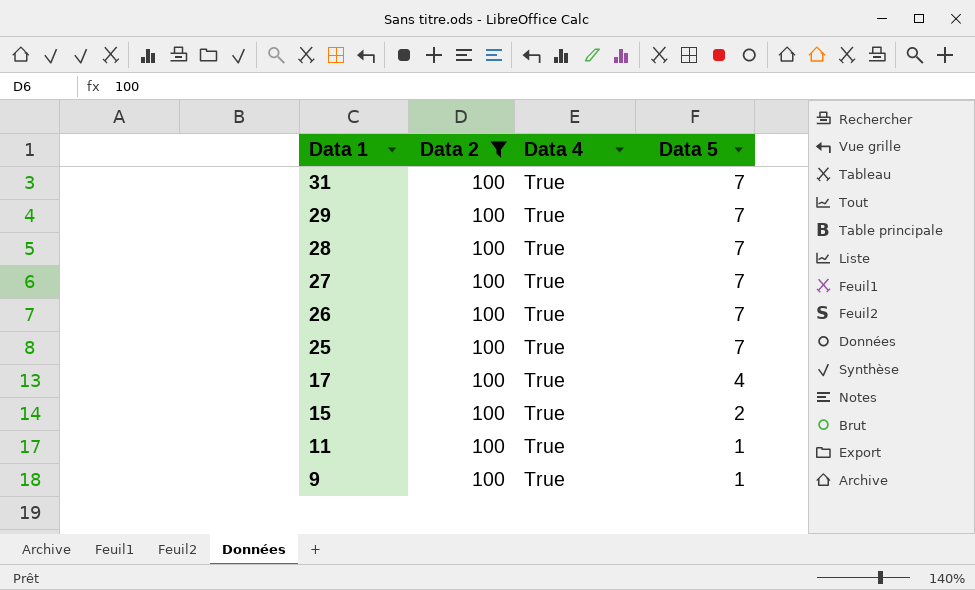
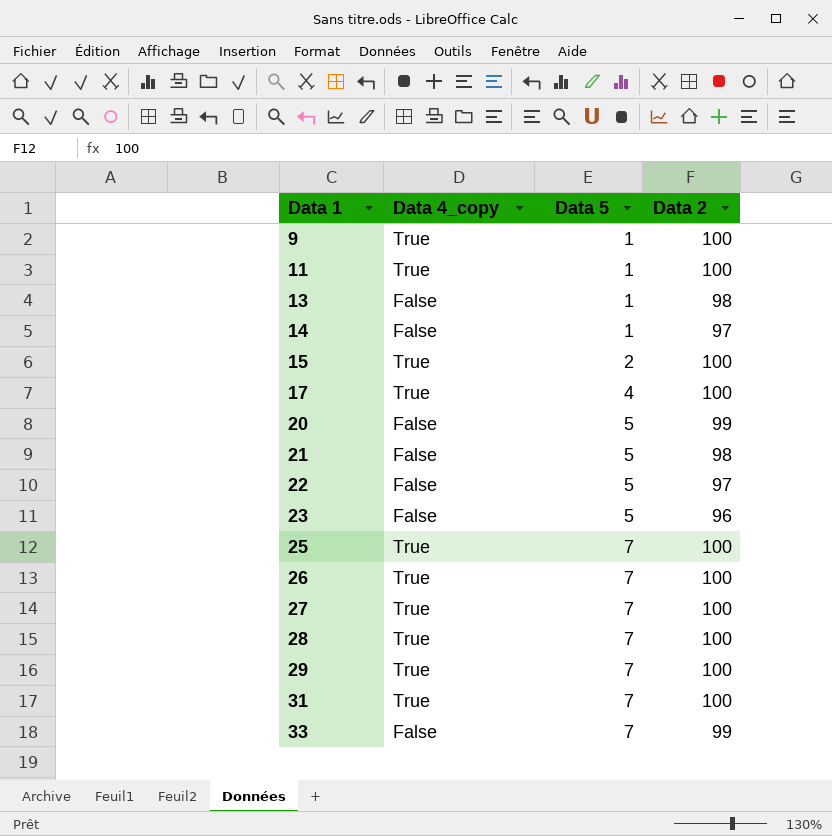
filter: Data 2 = 100 -> none
row order: Data 1 descending -> Data 1 ascending
column name: Data 4 -> Data 4_copy
column Data 2 | position: 2 -> 4

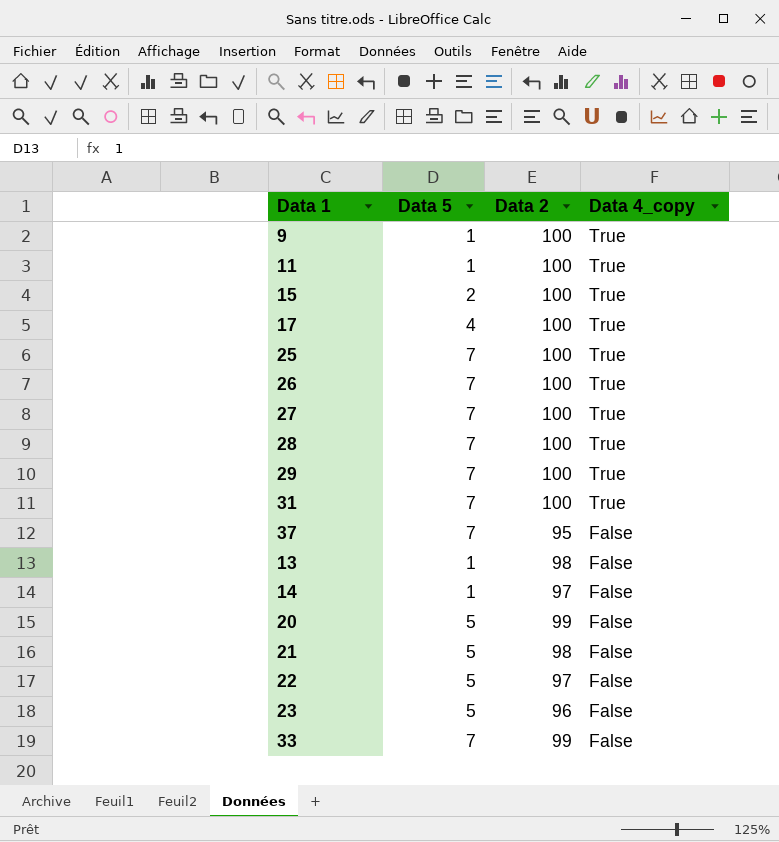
row order: Data 1 ascending -> Data 4_copy descending
column Data 4_copy | position: 2 -> 4
row 37: none -> 7 | 95 | False

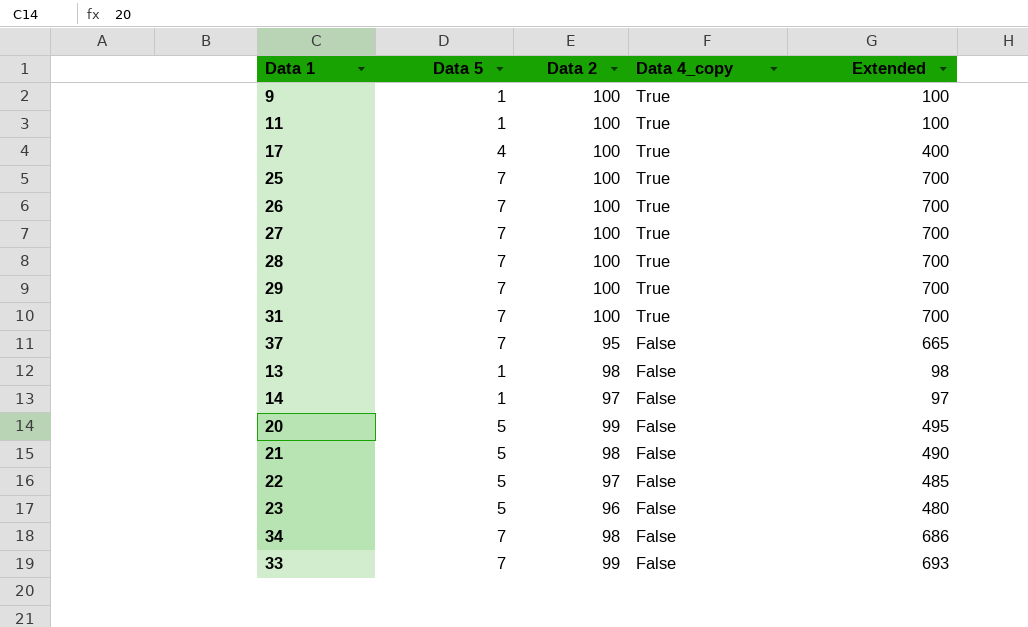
column Extended | formula: none -> [Data 5] * [Data 2]
row 15: 2 | 100 | True -> none
row 34: none -> 7 | 98 | False | 686

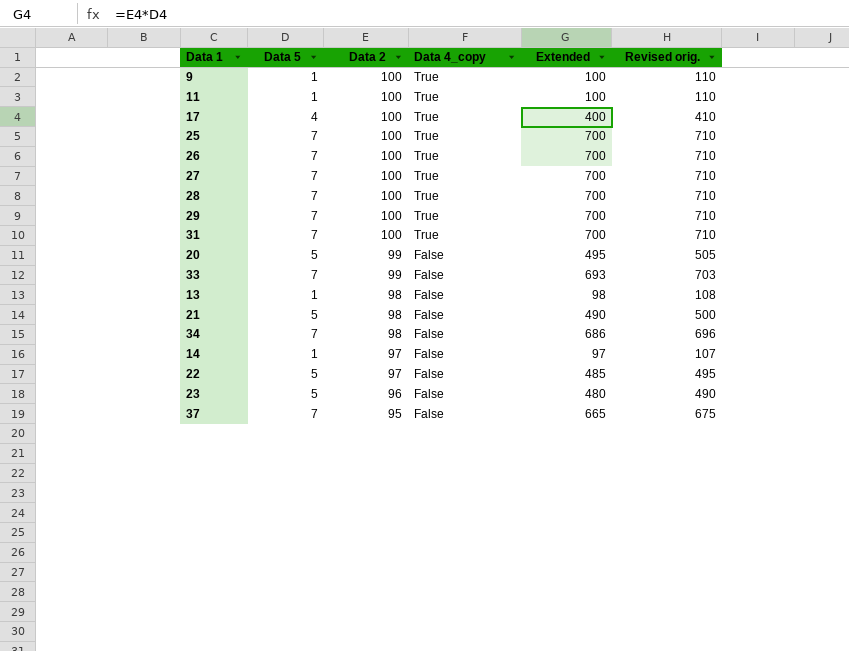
row order: Data 4_copy descending -> Data 2 descending
column Revised orig. | formula: none -> [Extended] + 10

